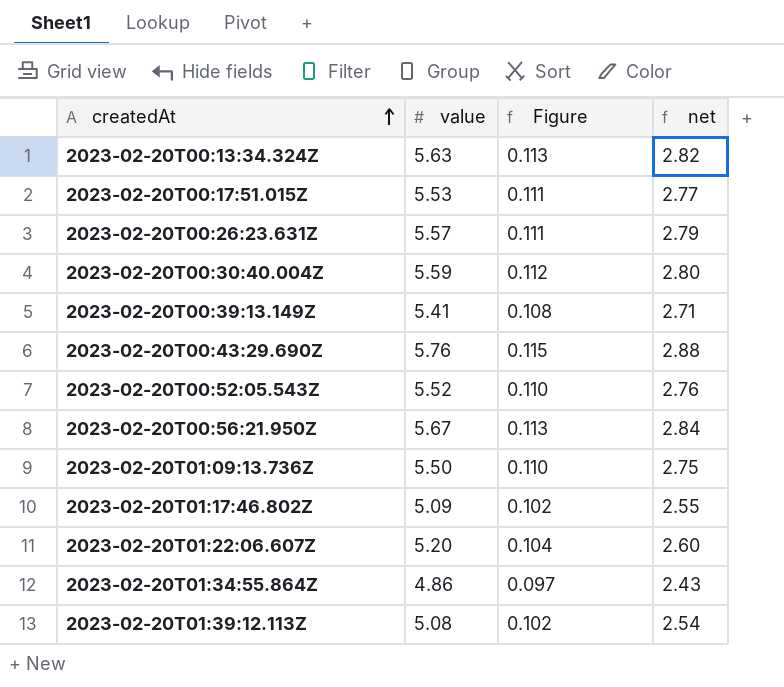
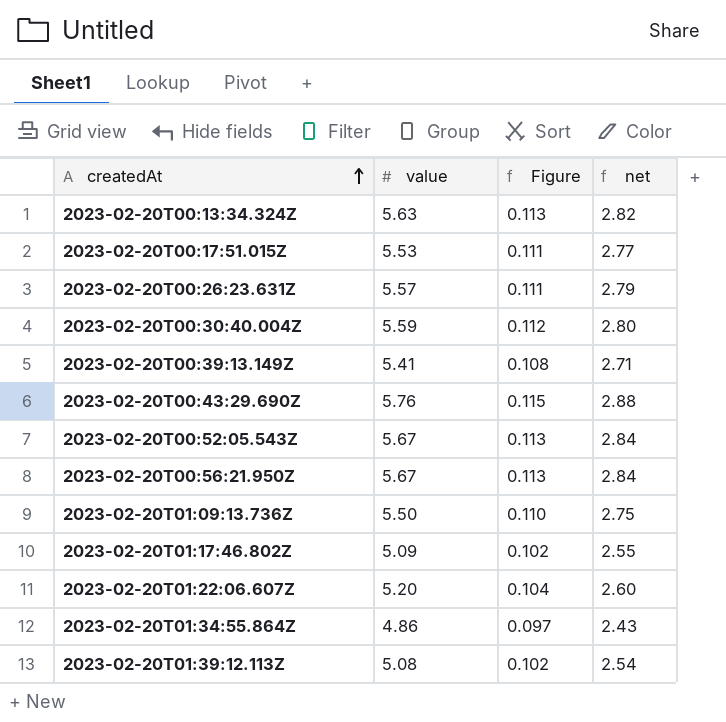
2023-02-20T00:52:05.543Z | value: 5.52 -> 5.67
2023-02-20T00:52:05.543Z | Figure: 0.110 -> 0.113
2023-02-20T00:52:05.543Z | net: 2.76 -> 2.84

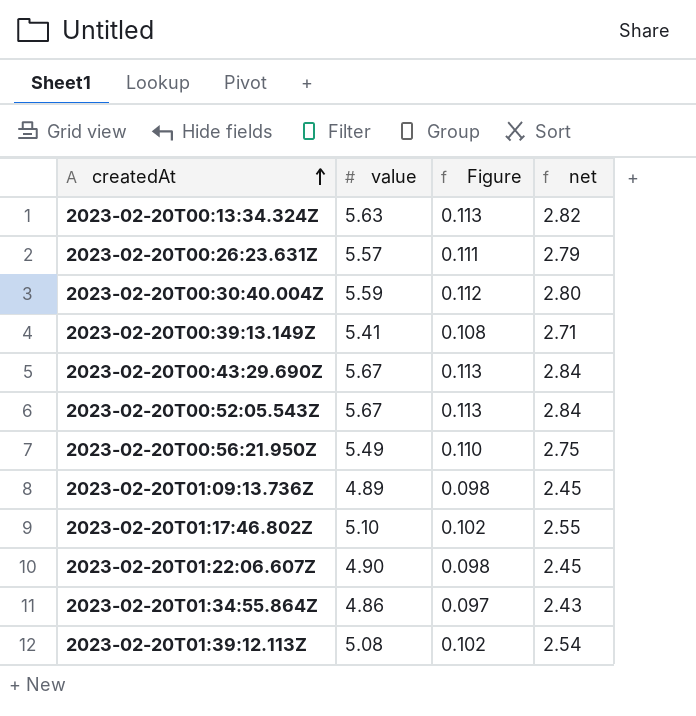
row 2023-02-20T00:17:51.015Z: 5.53 | 0.111 | 2.77 -> none
2023-02-20T00:43:29.690Z | value: 5.76 -> 5.67
2023-02-20T00:43:29.690Z | Figure: 0.115 -> 0.113
2023-02-20T00:43:29.690Z | net: 2.88 -> 2.84
2023-02-20T00:56:21.950Z | value: 5.67 -> 5.49
2023-02-20T00:56:21.950Z | Figure: 0.113 -> 0.110
2023-02-20T00:56:21.950Z | net: 2.84 -> 2.75
2023-02-20T01:09:13.736Z | value: 5.50 -> 4.89
2023-02-20T01:09:13.736Z | Figure: 0.110 -> 0.098
2023-02-20T01:09:13.736Z | net: 2.75 -> 2.45
2023-02-20T01:17:46.802Z | value: 5.09 -> 5.10
2023-02-20T01:22:06.607Z | value: 5.20 -> 4.90
2023-02-20T01:22:06.607Z | Figure: 0.104 -> 0.098
2023-02-20T01:22:06.607Z | net: 2.60 -> 2.45

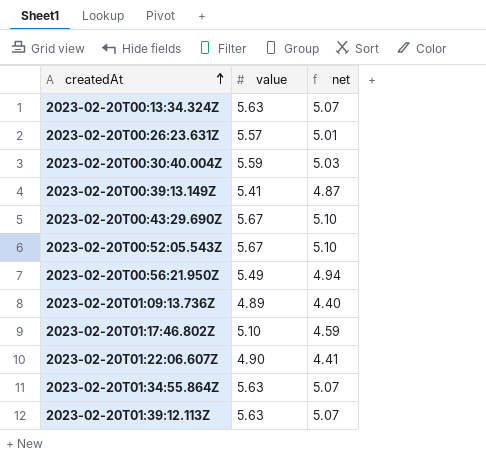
column Figure | formula: [value] * 0.02 -> none
column net | formula: [value] * 0.5 -> [value] * 0.9
2023-02-20T01:34:55.864Z | value: 4.86 -> 5.63
2023-02-20T01:39:12.113Z | value: 5.08 -> 5.63

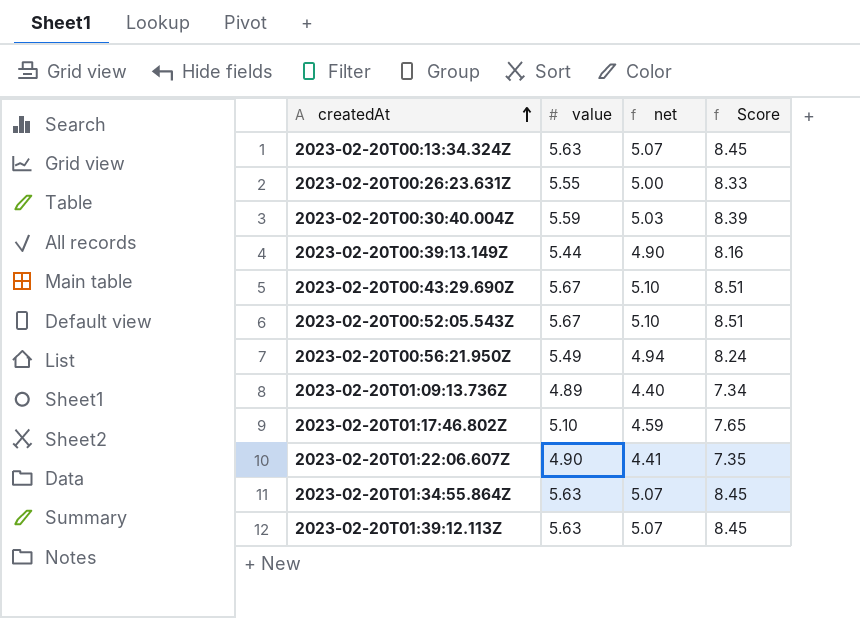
column Score | formula: none -> [value] * 1.5
2023-02-20T00:26:23.631Z | value: 5.57 -> 5.55
2023-02-20T00:26:23.631Z | net: 5.01 -> 5.00
2023-02-20T00:39:13.149Z | value: 5.41 -> 5.44
2023-02-20T00:39:13.149Z | net: 4.87 -> 4.90

